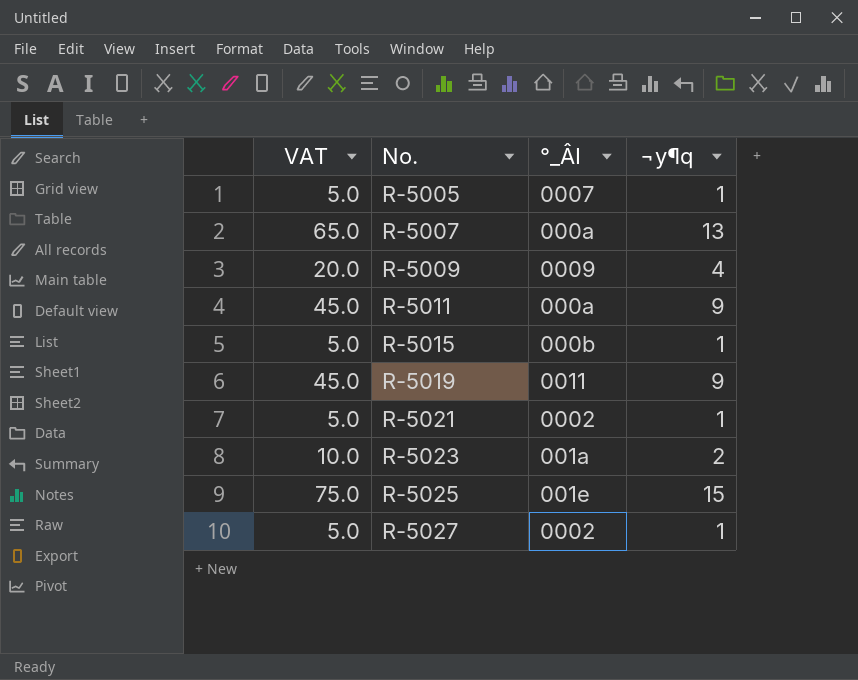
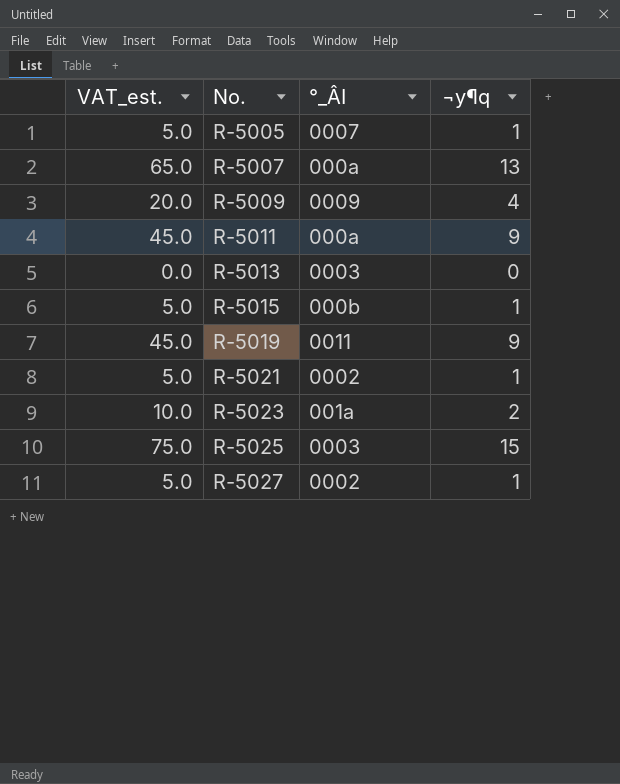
column name: VAT -> VAT_est.
row R-5013: none -> 0.0 | 0003 | 0
R-5025 | °_ÂI: 001e -> 0003

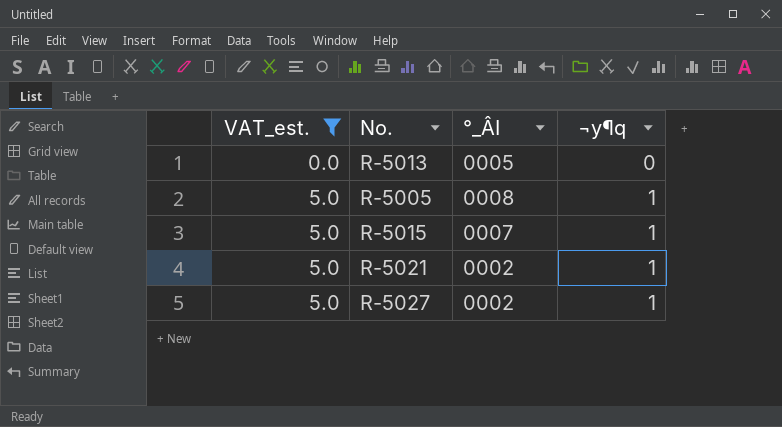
filter: none -> VAT_est. <= 5.0
row order: No. ascending -> VAT_est. ascending
R-5013 | °_ÂI: 0003 -> 0005
R-5005 | °_ÂI: 0007 -> 0008
R-5015 | °_ÂI: 000b -> 0007

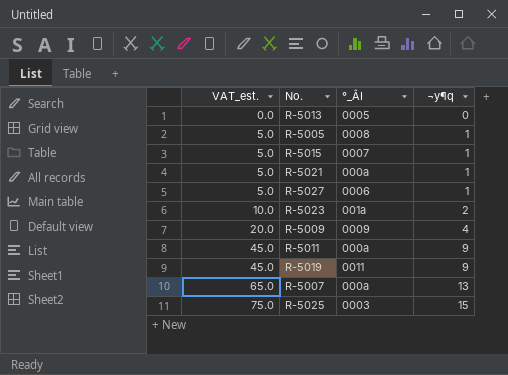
filter: VAT_est. <= 5.0 -> none
R-5021 | °_ÂI: 0002 -> 000a
R-5027 | °_ÂI: 0002 -> 0006

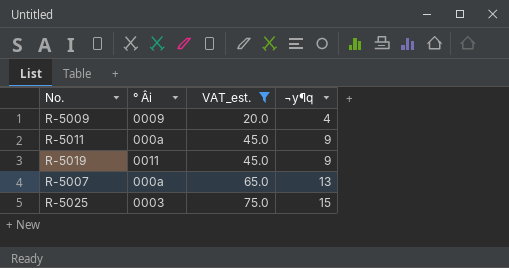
filter: none -> VAT_est. >= 20.0
column name: °_ÂI -> ° Âi
column VAT_est. | position: 1 -> 3

